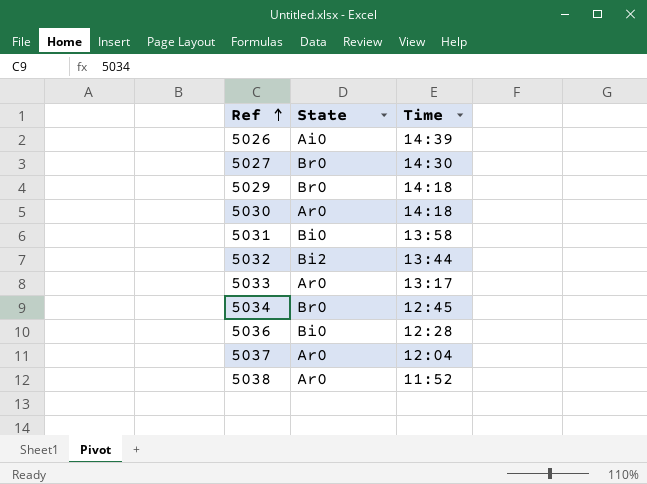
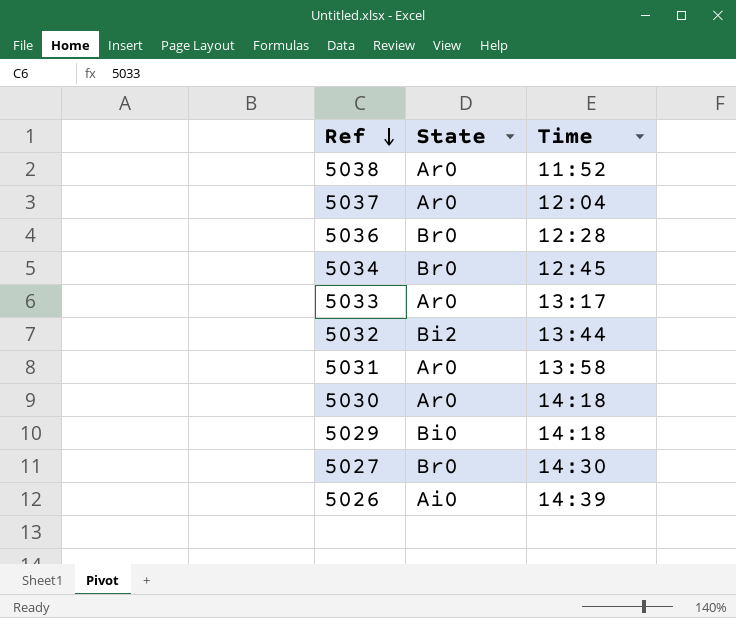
row order: Ref ascending -> Ref descending
5036 | State: Bi0 -> Br0
5031 | State: Bi0 -> Ar0
5029 | State: Br0 -> Bi0

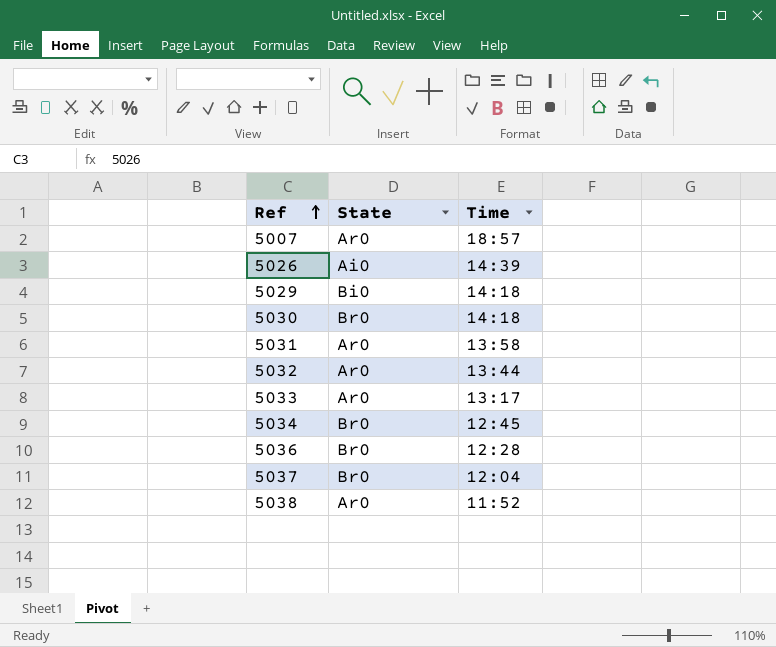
row order: Ref descending -> Ref ascending
row 5027: Br0 | 14:30 -> none
row 5007: none -> Ar0 | 18:57
5030 | State: Ar0 -> Br0
5032 | State: Bi2 -> Ar0
5037 | State: Ar0 -> Br0

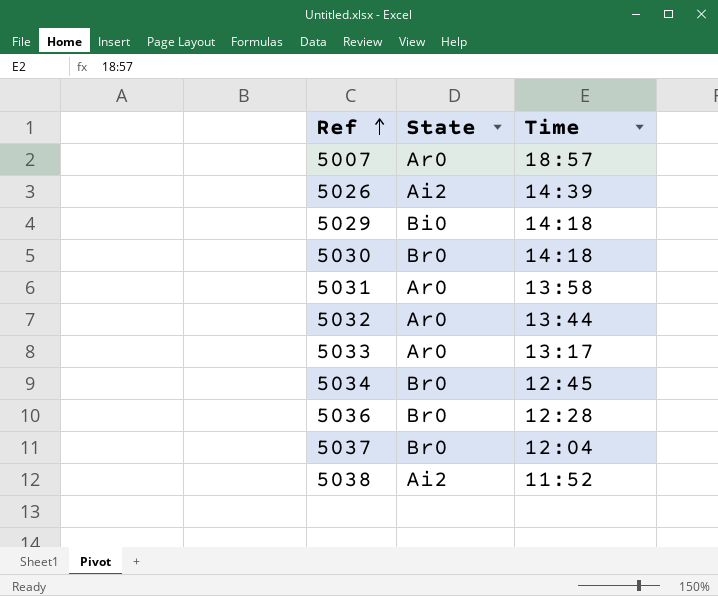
5026 | State: Ai0 -> Ai2
5038 | State: Ar0 -> Ai2

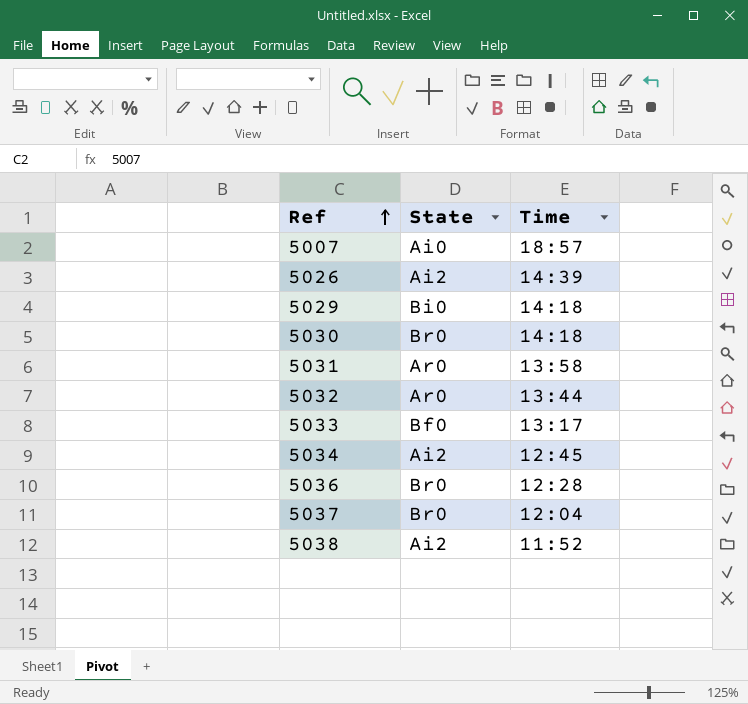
5007 | State: Ar0 -> Ai0
5033 | State: Ar0 -> Bf0
5034 | State: Br0 -> Ai2

